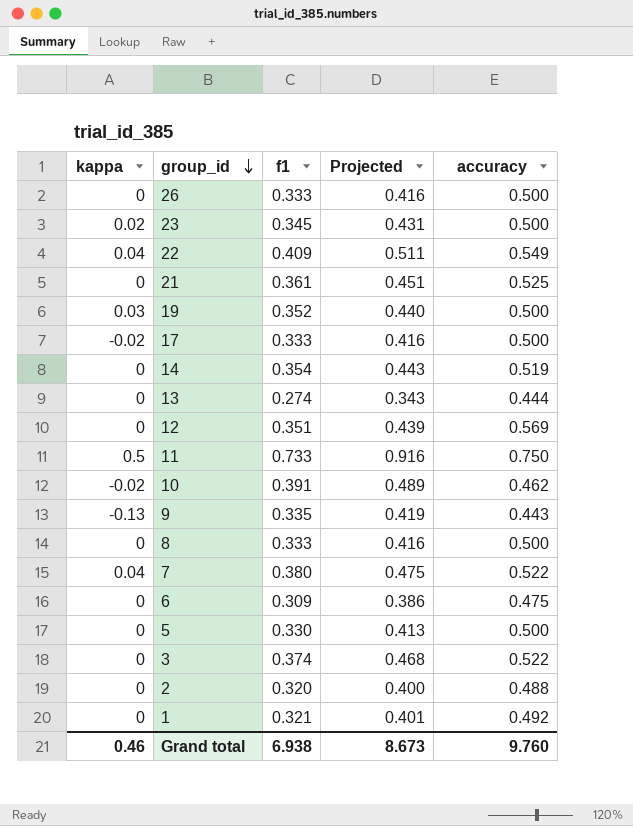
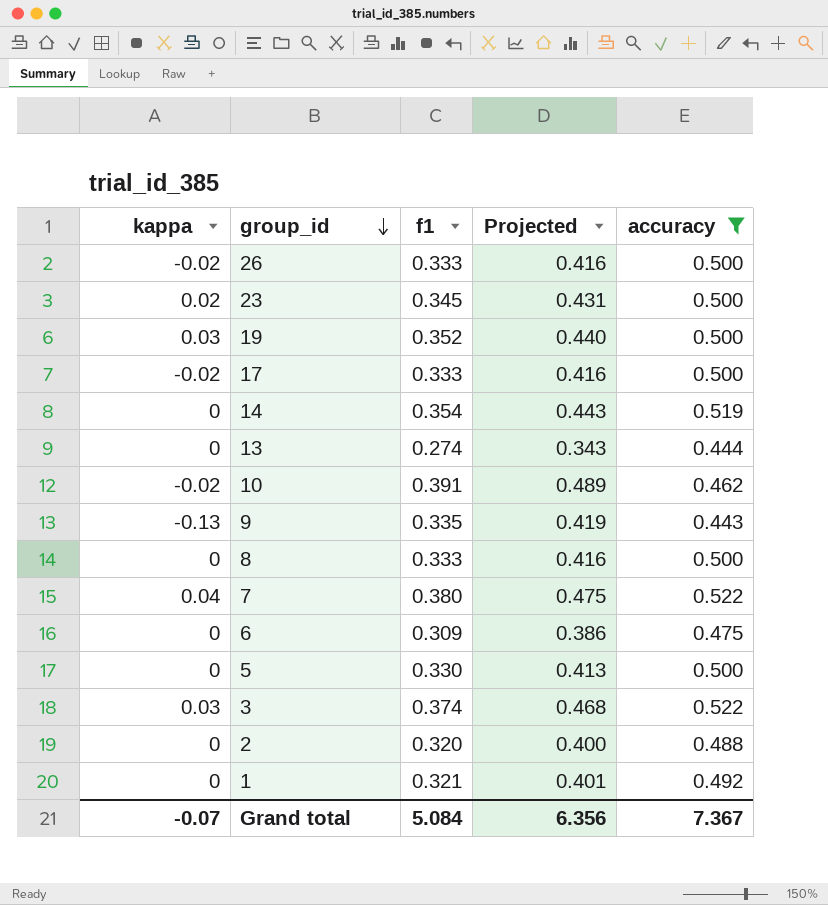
filter: none -> accuracy <= 0.522
26 | kappa: 0 -> -0.02
3 | kappa: 0 -> 0.03
Grand total | kappa: 0.46 -> -0.07
Grand total | f1: 6.938 -> 5.084
Grand total | Projected: 8.673 -> 6.356
Grand total | accuracy: 9.760 -> 7.367

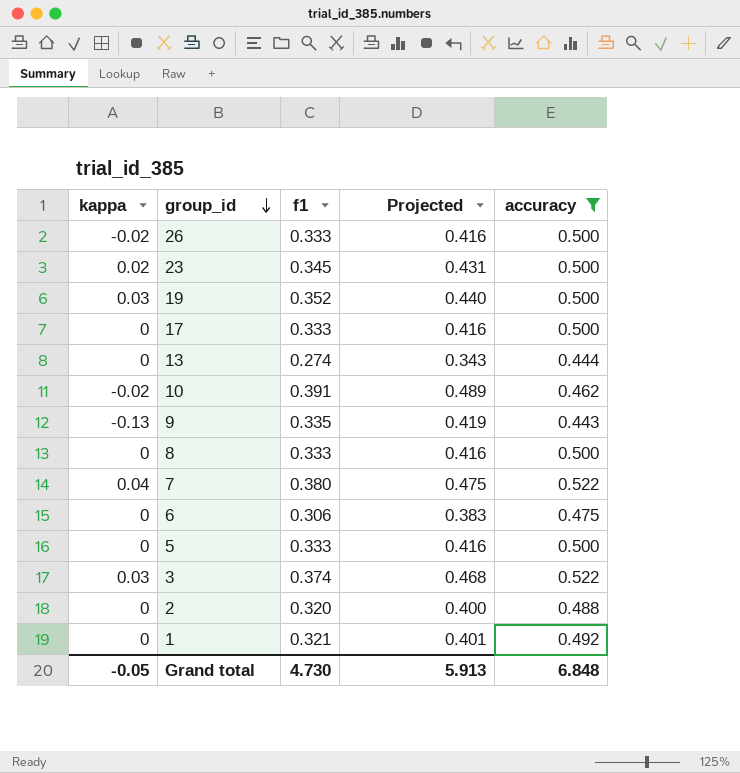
row 14: 0 | 0.354 | 0.443 | 0.519 -> none
17 | kappa: -0.02 -> 0
6 | f1: 0.309 -> 0.306
6 | Projected: 0.386 -> 0.383
5 | f1: 0.330 -> 0.333
5 | Projected: 0.413 -> 0.416
Grand total | kappa: -0.07 -> -0.05
Grand total | f1: 5.084 -> 4.730
Grand total | Projected: 6.356 -> 5.913
Grand total | accuracy: 7.367 -> 6.848

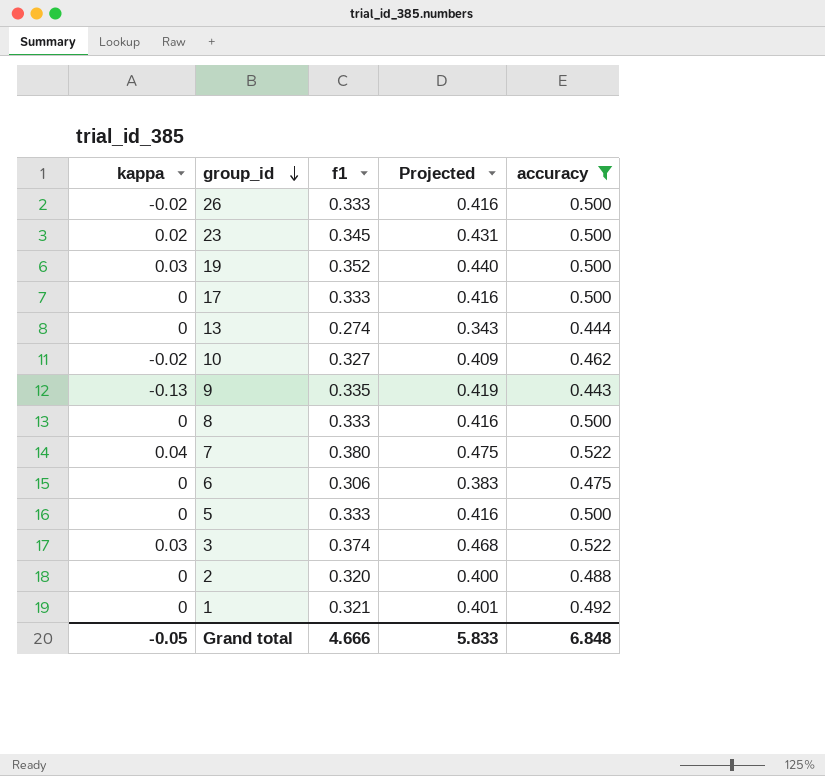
10 | f1: 0.391 -> 0.327
10 | Projected: 0.489 -> 0.409
Grand total | f1: 4.730 -> 4.666
Grand total | Projected: 5.913 -> 5.833

